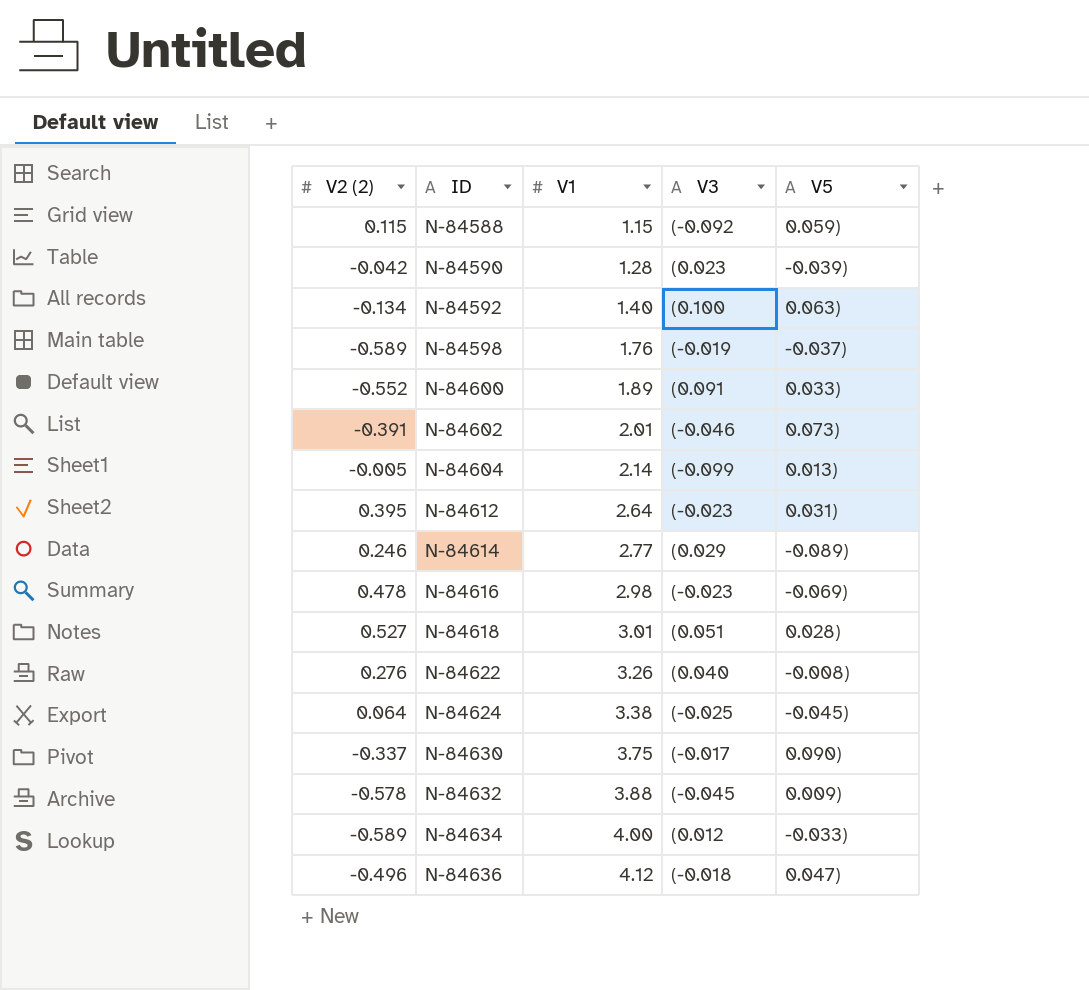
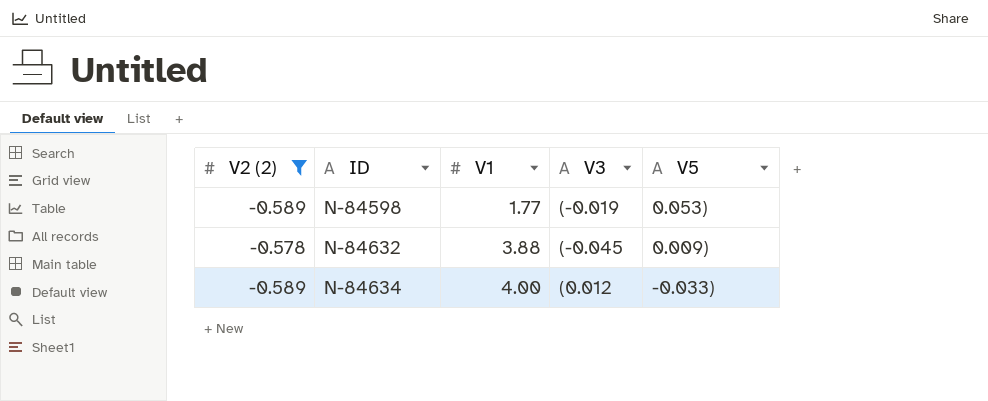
filter: none -> V2 (2) <= -0.578
N-84598 | V1: 1.76 -> 1.77
N-84598 | V5: -0.037) -> 0.053)

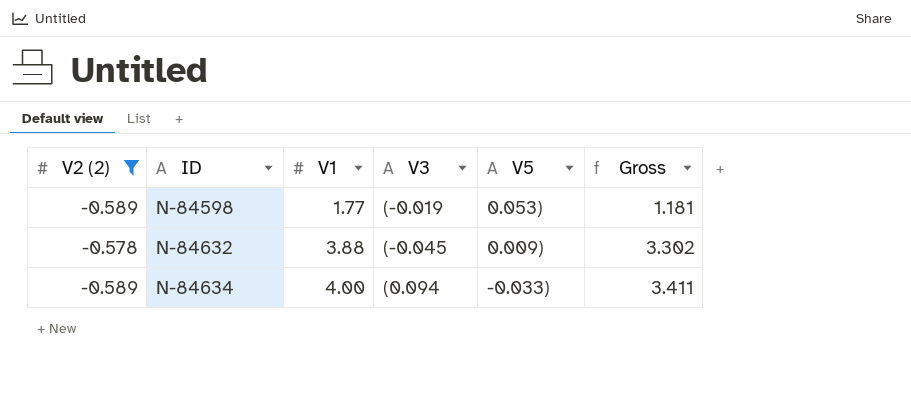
column Gross | formula: none -> [V2 (2)] + [V1]
N-84634 | V3: (0.012 -> (0.094

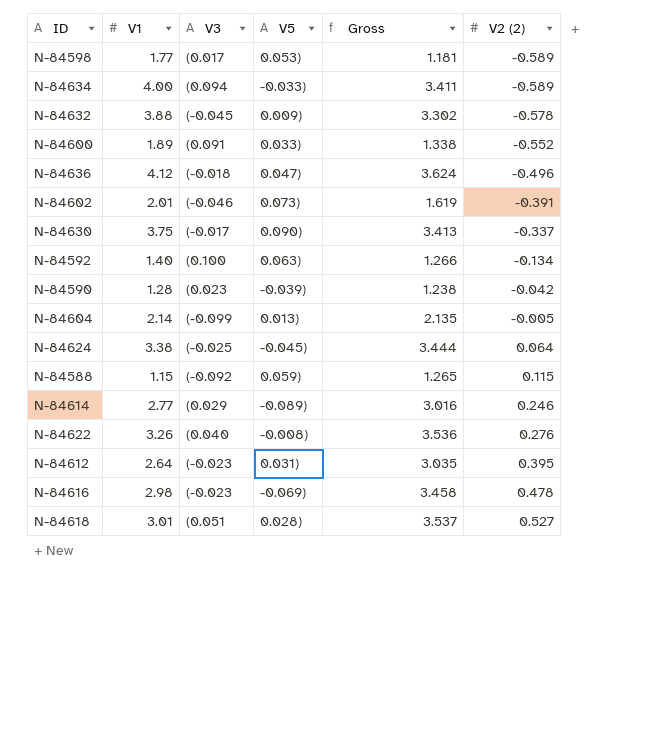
filter: V2 (2) <= -0.578 -> none
row order: ID ascending -> V2 (2) ascending
column V2 (2) | position: 1 -> 6
N-84598 | V3: (-0.019 -> (0.017

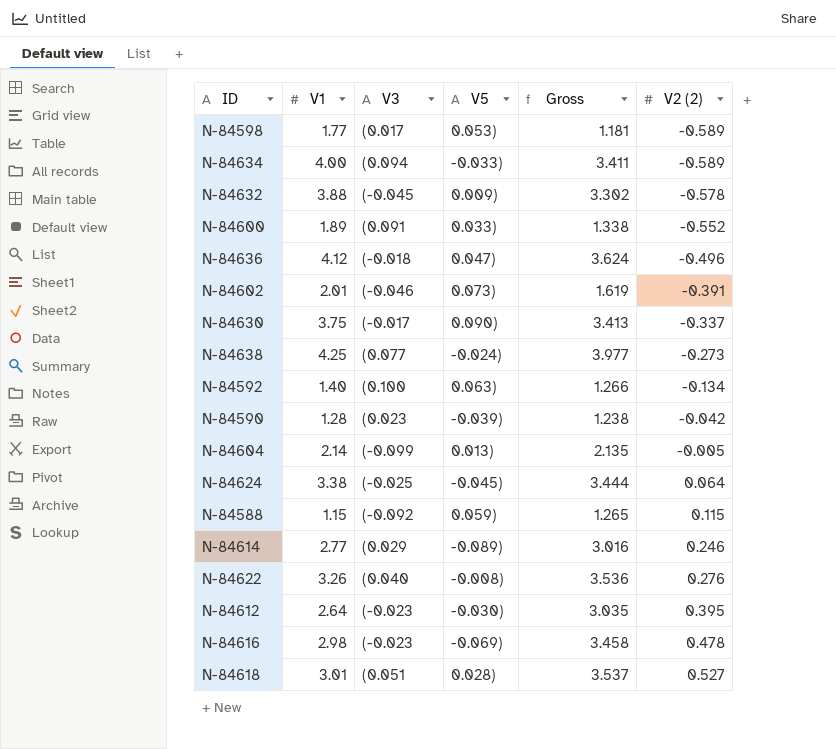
row N-84638: none -> 4.25 | (0.077 | -0.024) | 3.977 | -0.273
N-84612 | V5: 0.031) -> -0.030)

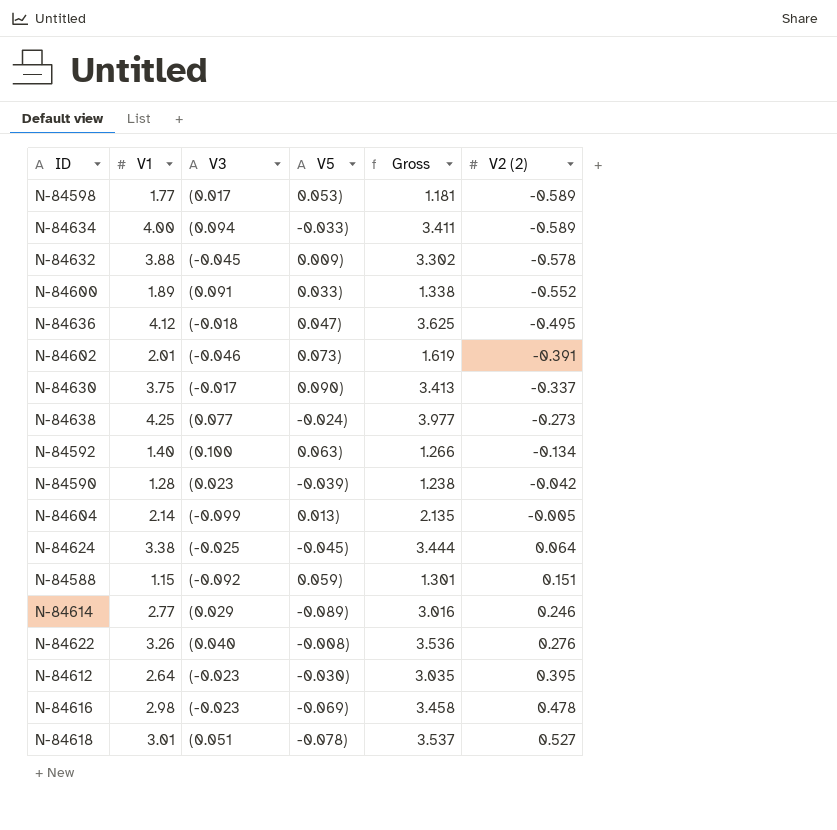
N-84636 | Gross: 3.624 -> 3.625
N-84636 | V2 (2): -0.496 -> -0.495
N-84588 | Gross: 1.265 -> 1.301
N-84588 | V2 (2): 0.115 -> 0.151
N-84618 | V5: 0.028) -> -0.078)

